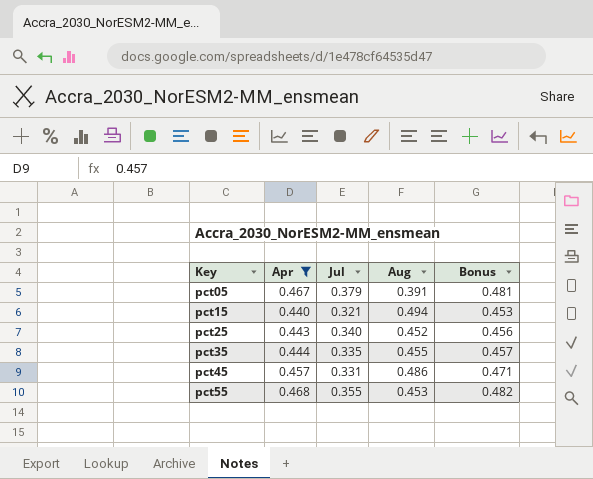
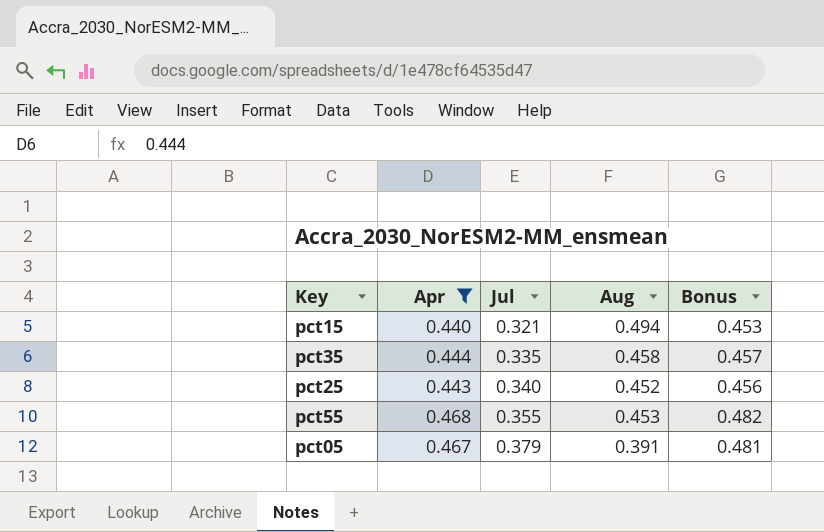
row order: Key ascending -> Jul ascending
row pct45: 0.457 | 0.331 | 0.486 | 0.471 -> none
pct35 | Aug: 0.455 -> 0.458

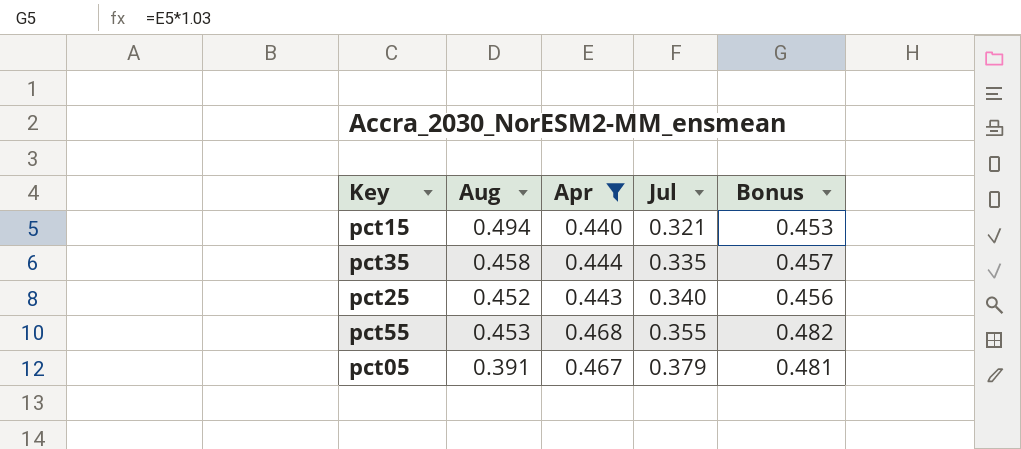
column Aug | position: 4 -> 2

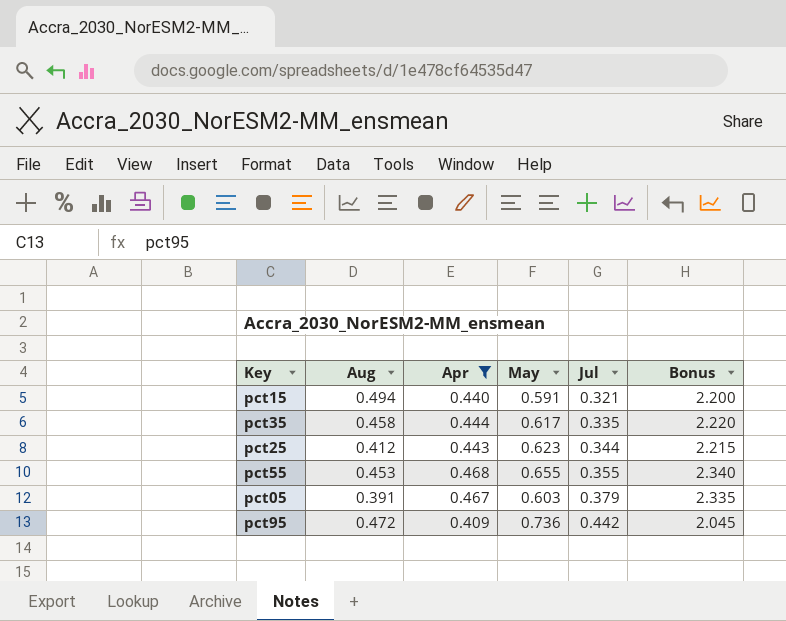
column May | position: none -> 4
column Bonus | formula: [Apr] * 1.03 -> [Apr] * 5
pct25 | Aug: 0.452 -> 0.412
pct25 | Jul: 0.340 -> 0.344
row pct95: none -> 0.472 | 0.409 | 0.736 | 0.442 | 2.045

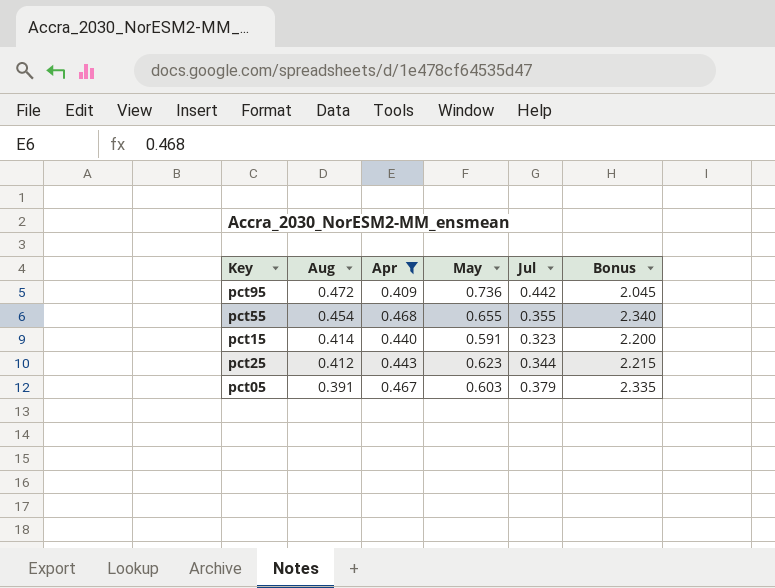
row order: Jul ascending -> Aug descending
row pct35: 0.458 | 0.444 | 0.617 | 0.335 | 2.220 -> none
pct55 | Aug: 0.453 -> 0.454
pct15 | Aug: 0.494 -> 0.414
pct15 | Jul: 0.321 -> 0.323

